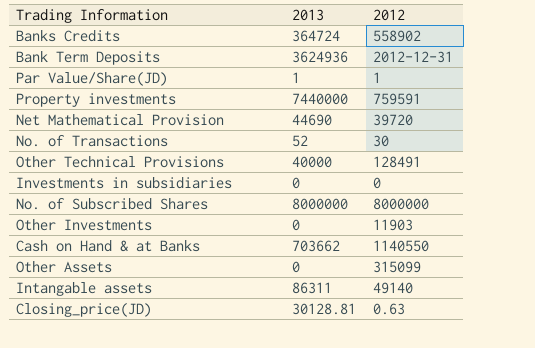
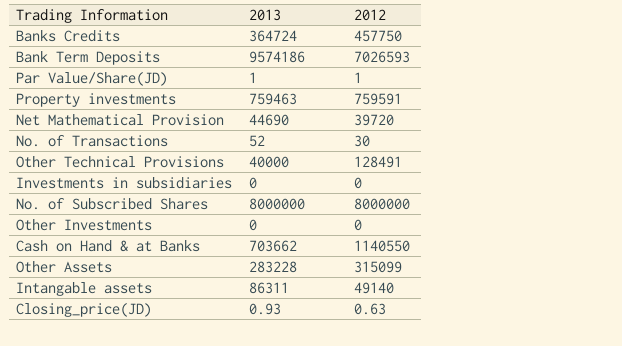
Banks Credits | 2012: 558902 -> 457750
Bank Term Deposits | 2013: 3624936 -> 9574186
Bank Term Deposits | 2012: 2012-12-31 -> 7026593
Property investments | 2013: 7440000 -> 759463
Other Investments | 2012: 11903 -> 0
Other Assets | 2013: 0 -> 283228
Closing_price(JD) | 2013: 30128.81 -> 0.93

